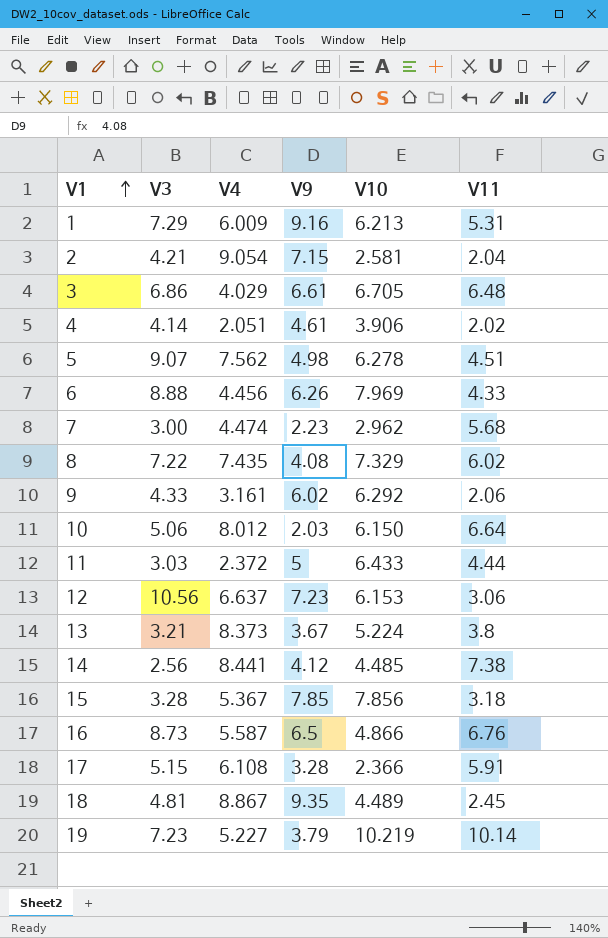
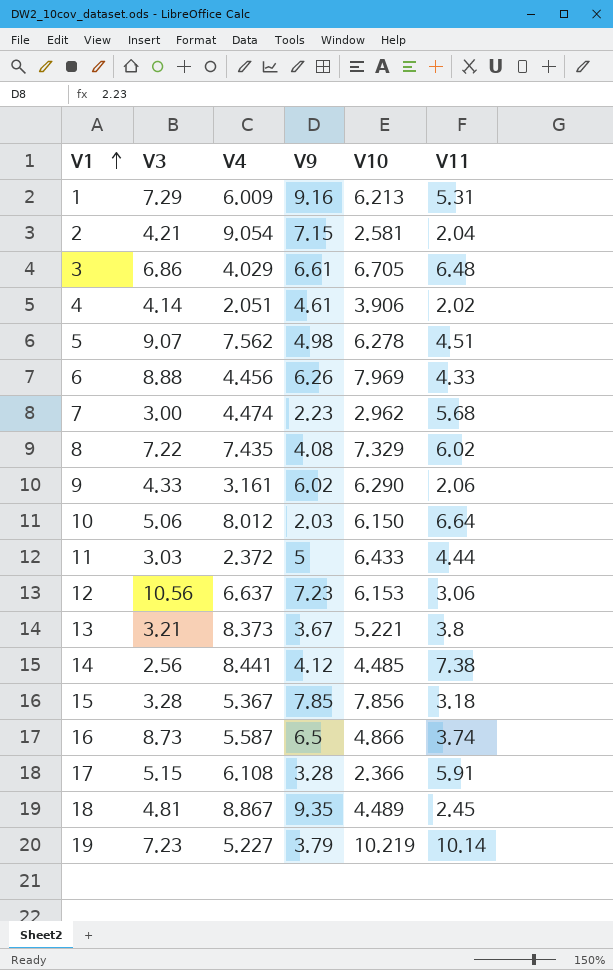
9 | V10: 6.292 -> 6.290
13 | V10: 5.224 -> 5.221
16 | V11: 6.76 -> 3.74

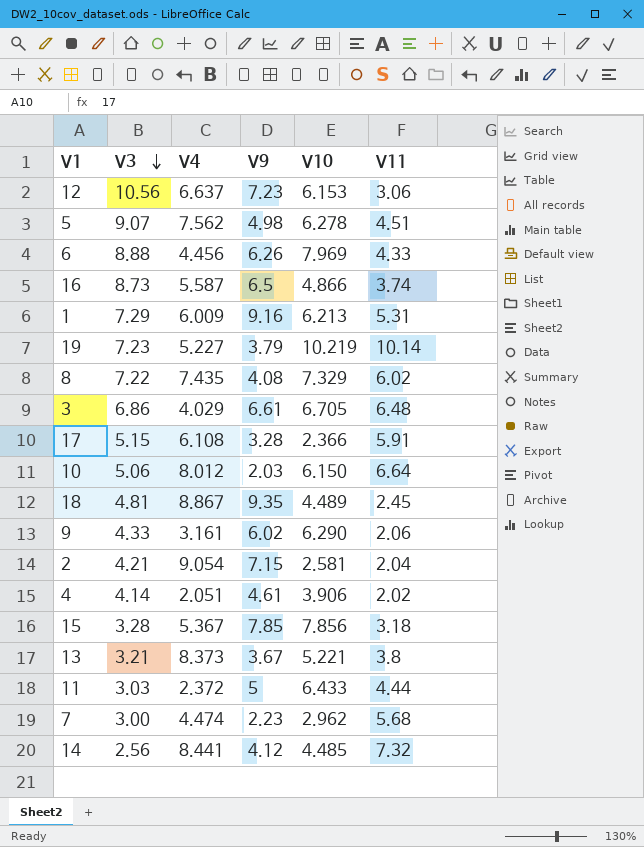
row order: V1 ascending -> V3 descending
14 | V11: 7.38 -> 7.32

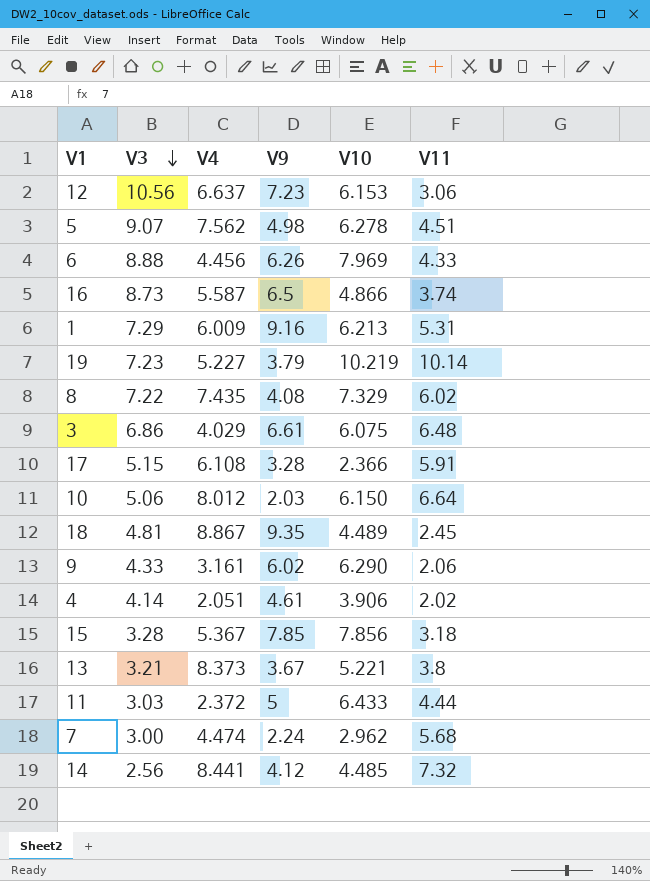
row 2: 4.21 | 9.054 | 7.15 | 2.581 | 2.04 -> none
3 | V10: 6.705 -> 6.075
7 | V9: 2.23 -> 2.24

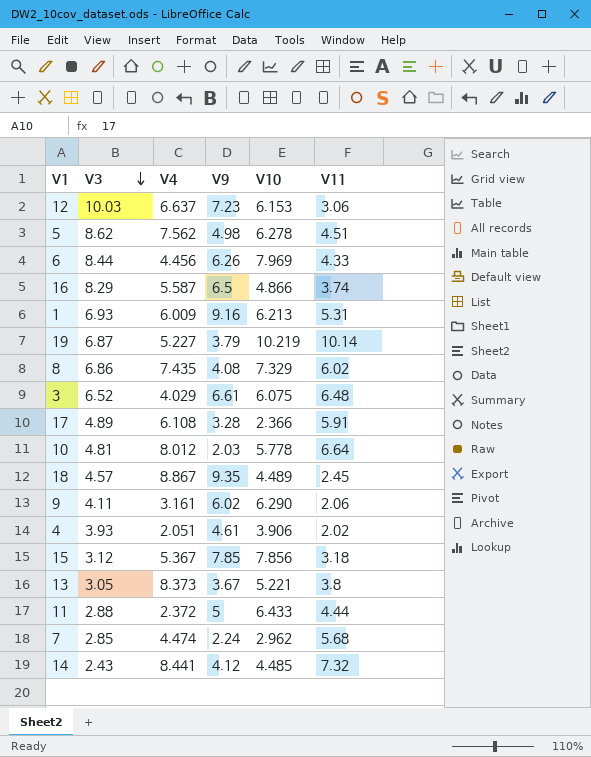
12 | V3: 10.56 -> 10.03
5 | V3: 9.07 -> 8.62
6 | V3: 8.88 -> 8.44
16 | V3: 8.73 -> 8.29
1 | V3: 7.29 -> 6.93
19 | V3: 7.23 -> 6.87
8 | V3: 7.22 -> 6.86
3 | V3: 6.86 -> 6.52
17 | V3: 5.15 -> 4.89
10 | V3: 5.06 -> 4.81
10 | V10: 6.150 -> 5.778
18 | V3: 4.81 -> 4.57
9 | V3: 4.33 -> 4.11
4 | V3: 4.14 -> 3.93
15 | V3: 3.28 -> 3.12
13 | V3: 3.21 -> 3.05
11 | V3: 3.03 -> 2.88
7 | V3: 3.00 -> 2.85
14 | V3: 2.56 -> 2.43

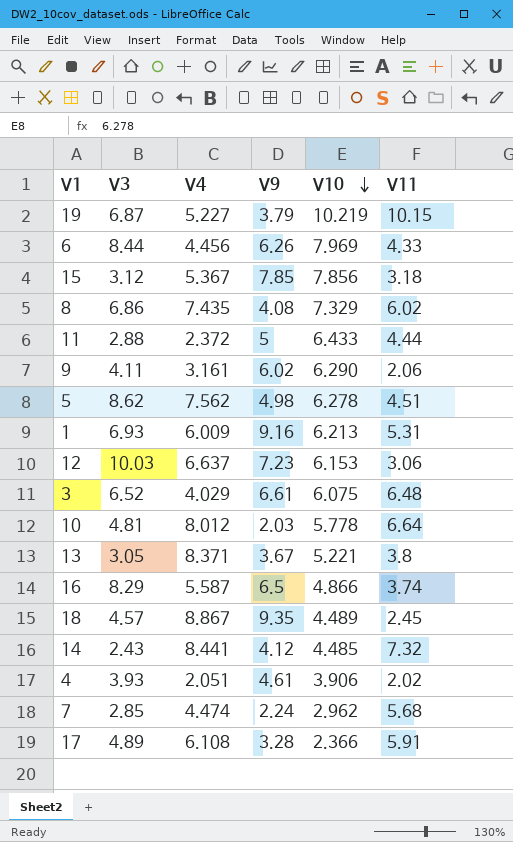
row order: V3 descending -> V10 descending
19 | V11: 10.14 -> 10.15
13 | V4: 8.373 -> 8.371

